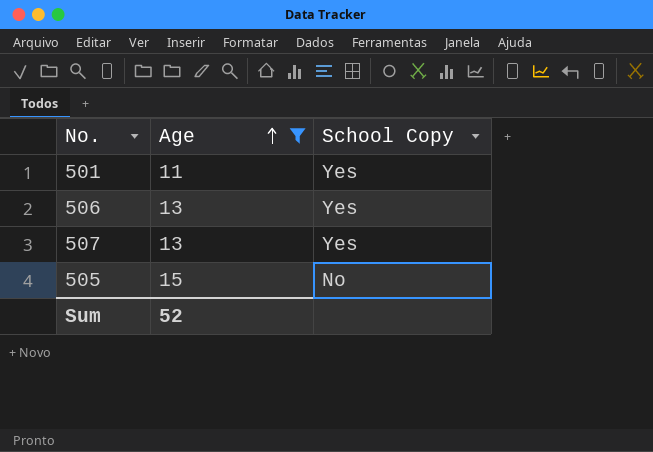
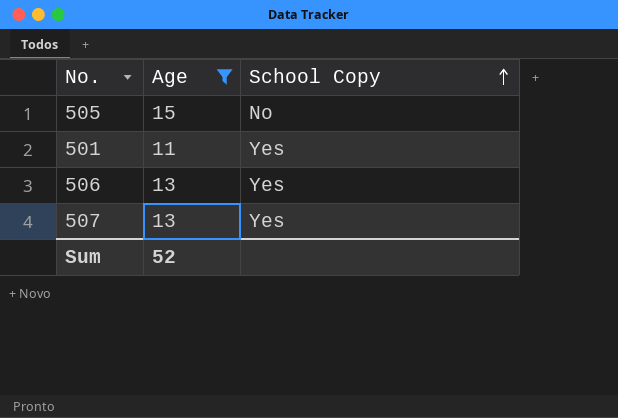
row order: Age ascending -> School Copy ascending

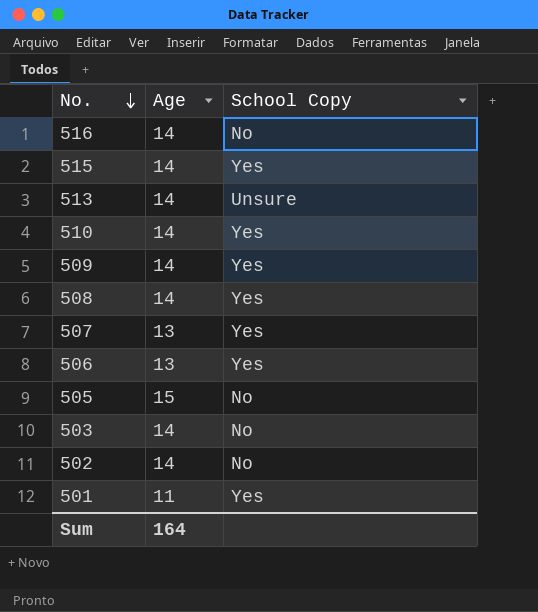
filter: Age != 14 -> none
row order: School Copy ascending -> No. descending
Sum | Age: 52 -> 164

